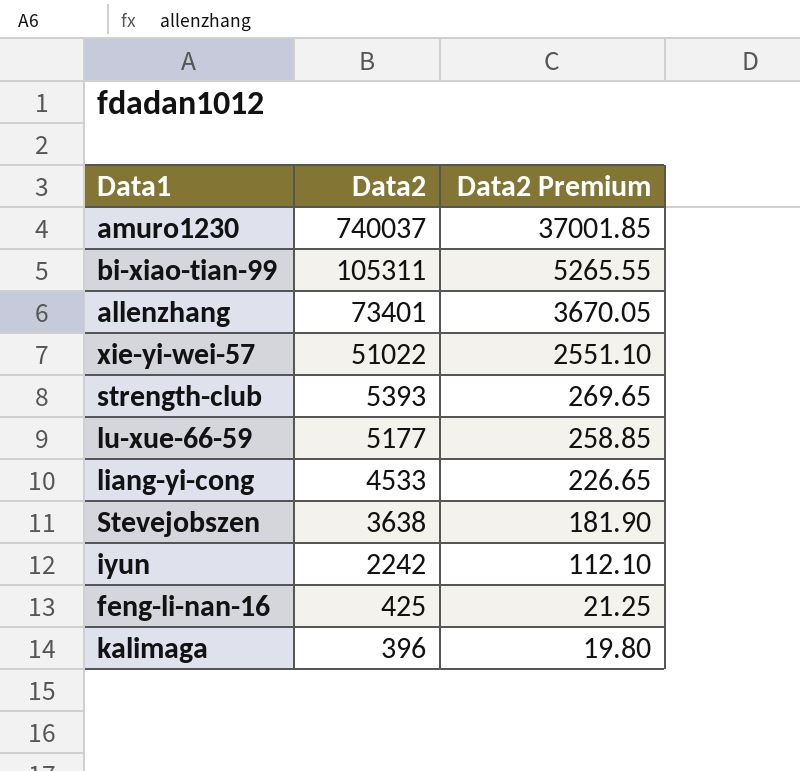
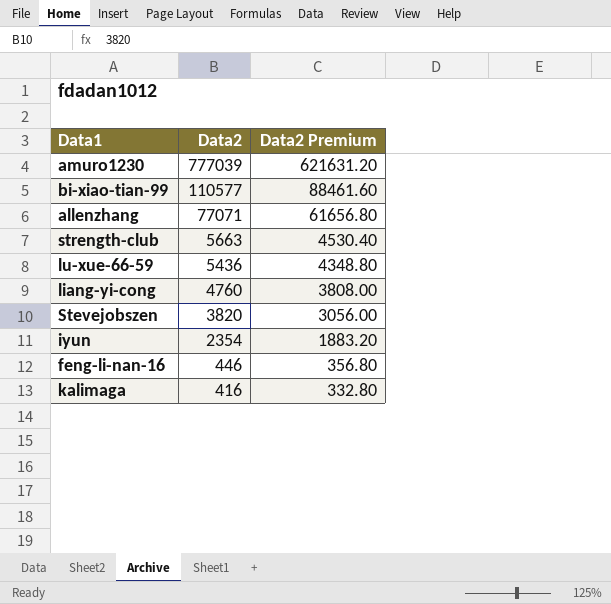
column Data2 Premium | formula: [Data2] * 0.05 -> [Data2] * 0.8
row xie-yi-wei-57: 51022 | 2551.10 -> none
amuro1230 | Data2: 740037 -> 777039
bi-xiao-tian-99 | Data2: 105311 -> 110577
allenzhang | Data2: 73401 -> 77071
strength-club | Data2: 5393 -> 5663
lu-xue-66-59 | Data2: 5177 -> 5436
liang-yi-cong | Data2: 4533 -> 4760
Stevejobszen | Data2: 3638 -> 3820
iyun | Data2: 2242 -> 2354
feng-li-nan-16 | Data2: 425 -> 446
kalimaga | Data2: 396 -> 416

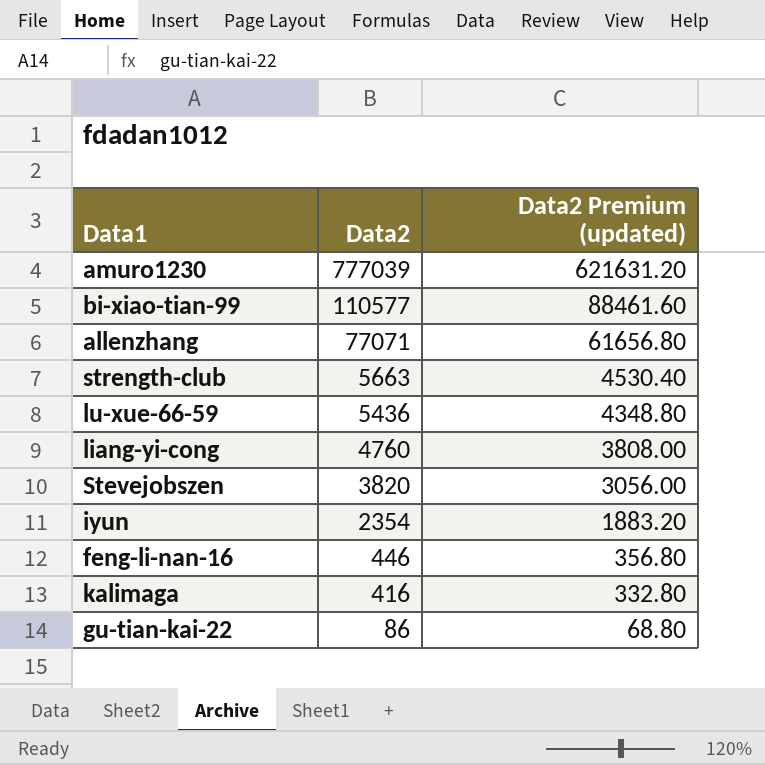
column name: Data2 Premium -> Data2 Premium (updated)
row gu-tian-kai-22: none -> 86 | 68.80

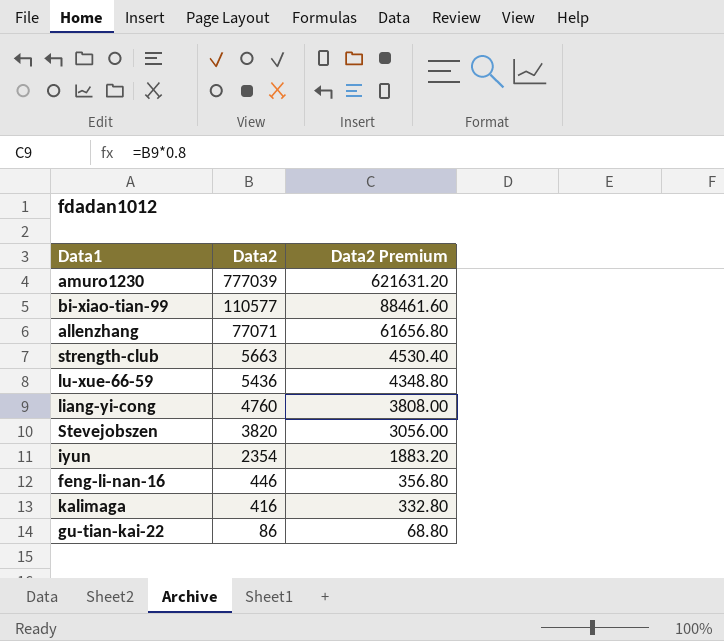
column name: Data2 Premium (updated) -> Data2 Premium

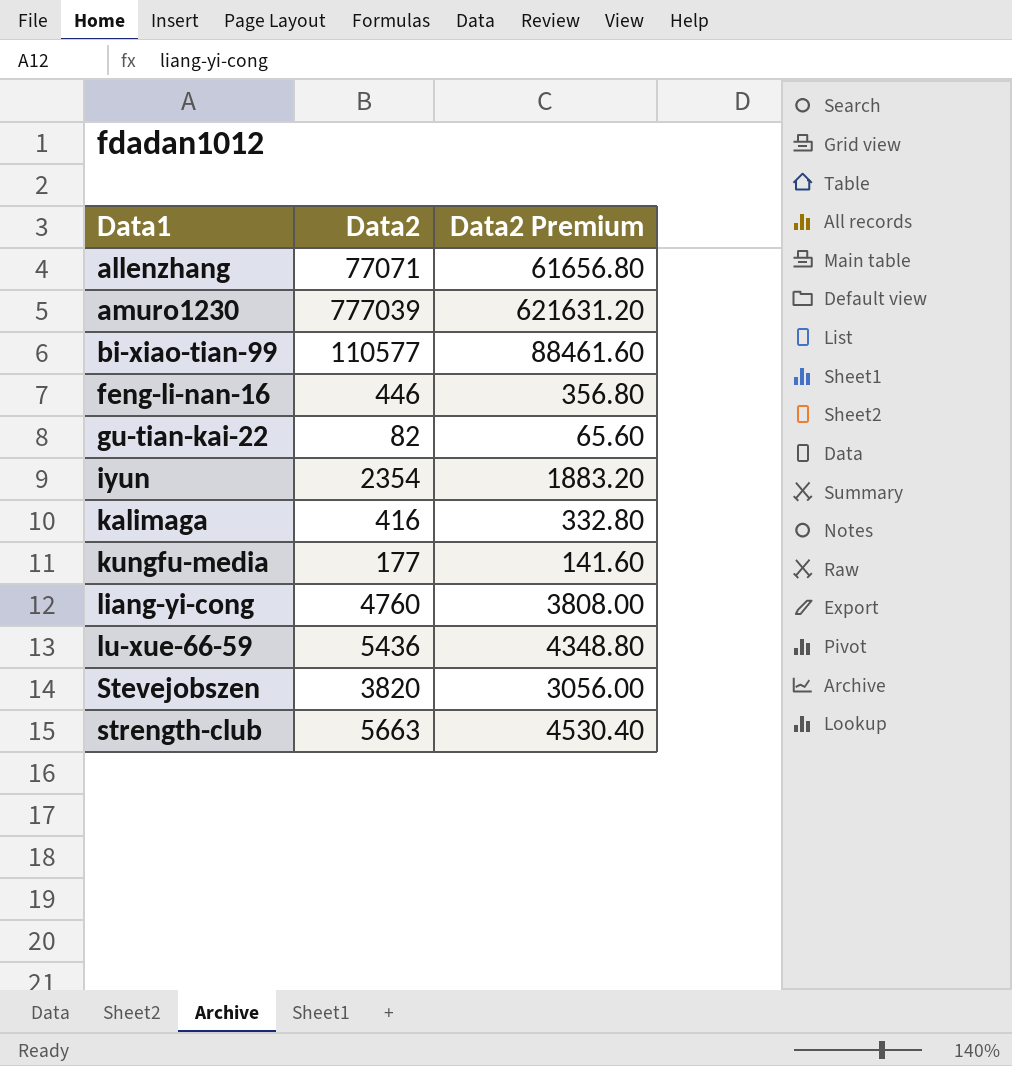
row order: Data2 descending -> Data1 ascending
gu-tian-kai-22 | Data2: 86 -> 82
gu-tian-kai-22 | Data2 Premium: 68.80 -> 65.60
row kungfu-media: none -> 177 | 141.60

